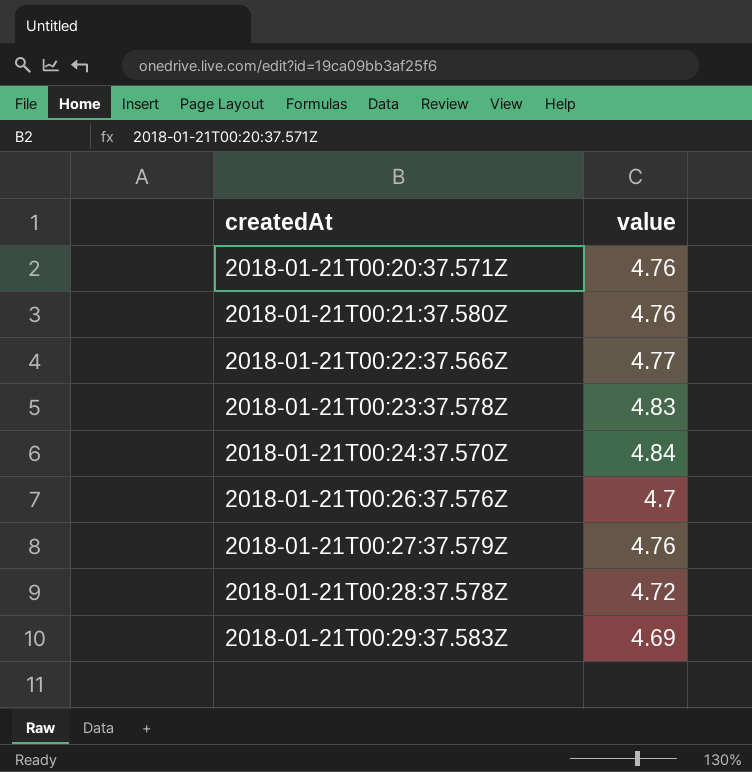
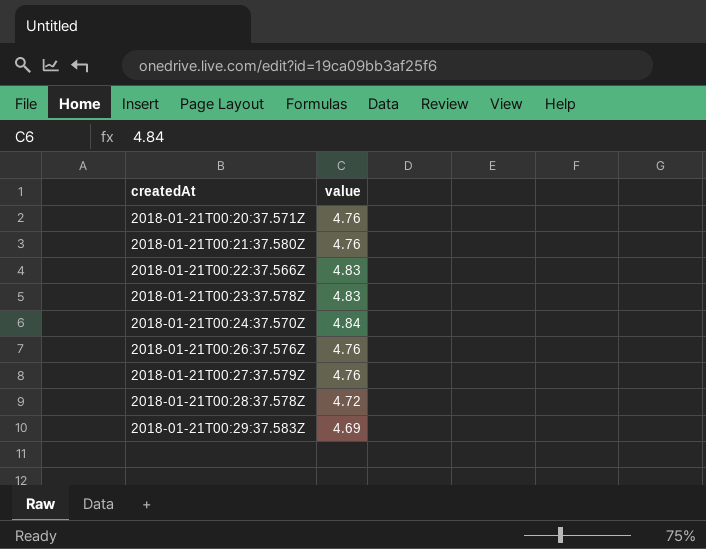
2018-01-21T00:22:37.566Z | value: 4.77 -> 4.83
2018-01-21T00:26:37.576Z | value: 4.7 -> 4.76

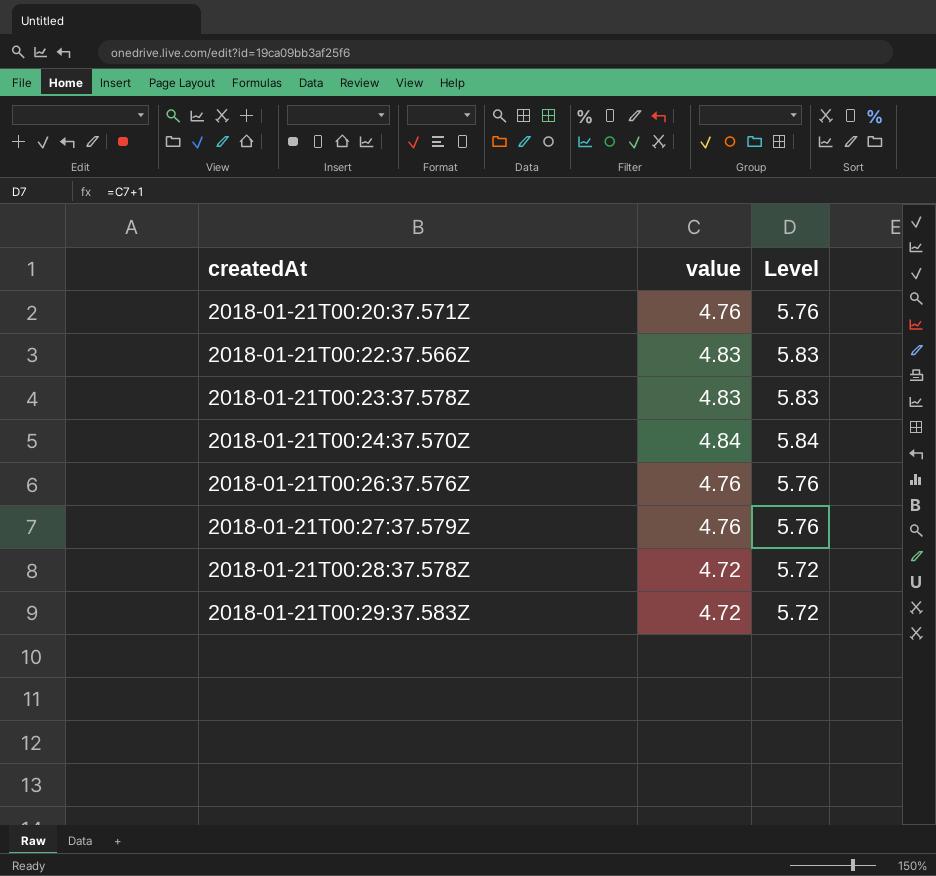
column Level | formula: none -> [value] + 1
row 2018-01-21T00:21:37.580Z: 4.76 -> none
2018-01-21T00:29:37.583Z | value: 4.69 -> 4.72

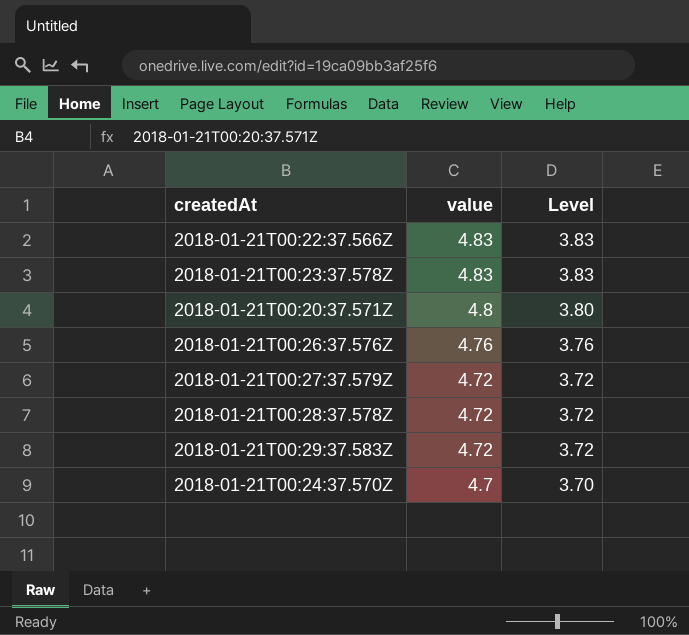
row order: createdAt ascending -> value descending
column Level | formula: [value] + 1 -> [value] - 1
2018-01-21T00:20:37.571Z | value: 4.76 -> 4.8
2018-01-21T00:27:37.579Z | value: 4.76 -> 4.72
2018-01-21T00:24:37.570Z | value: 4.84 -> 4.7

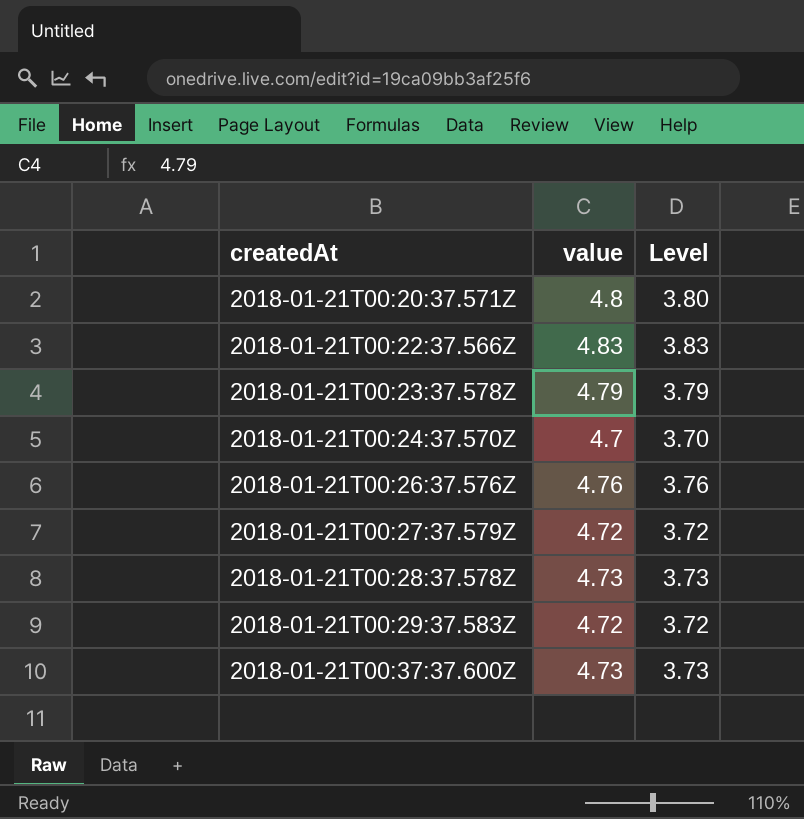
row order: value descending -> createdAt ascending
2018-01-21T00:23:37.578Z | value: 4.83 -> 4.79
2018-01-21T00:23:37.578Z | Level: 3.83 -> 3.79
2018-01-21T00:28:37.578Z | value: 4.72 -> 4.73
2018-01-21T00:28:37.578Z | Level: 3.72 -> 3.73
row 2018-01-21T00:37:37.600Z: none -> 4.73 | 3.73

